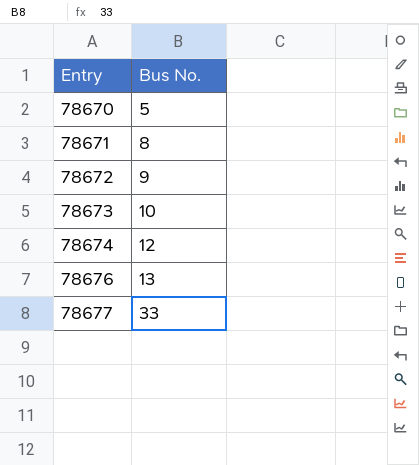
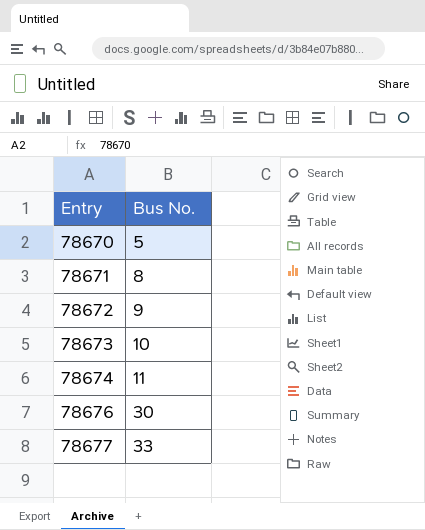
78674 | Bus No.: 12 -> 11
78676 | Bus No.: 13 -> 30

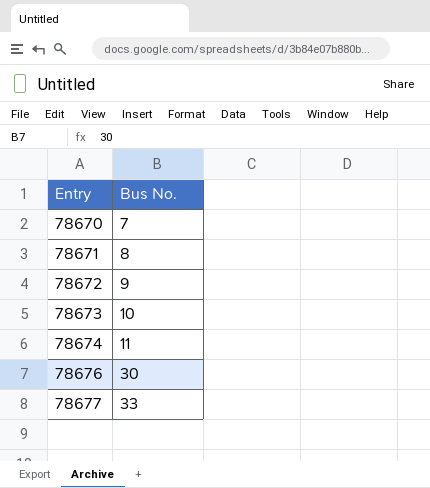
78670 | Bus No.: 5 -> 7

